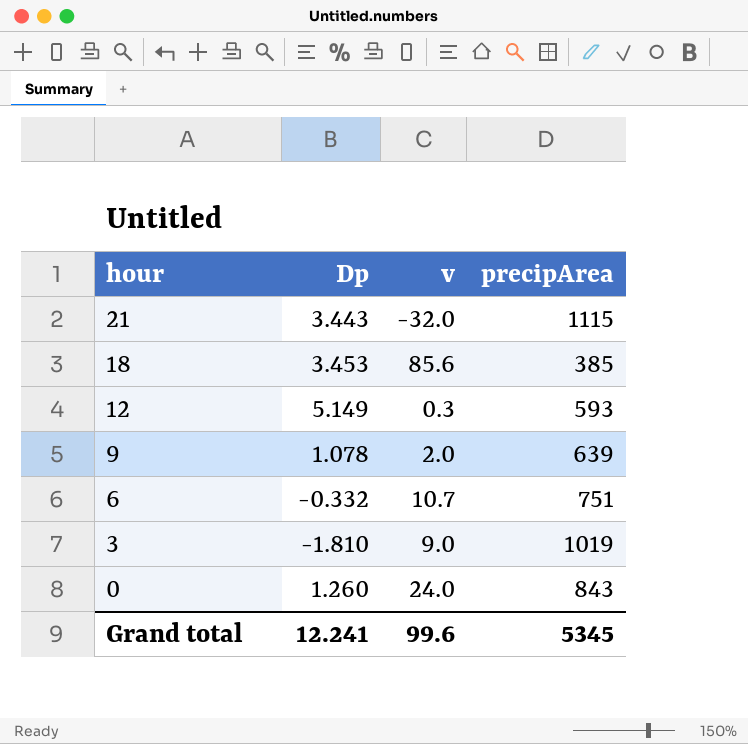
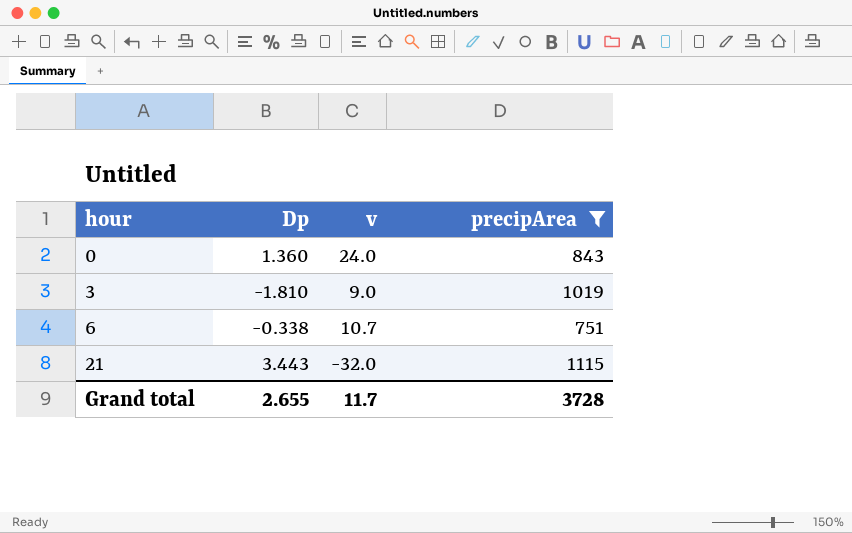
filter: none -> precipArea >= 751
row order: hour descending -> hour ascending
0 | Dp: 1.260 -> 1.360
6 | Dp: -0.332 -> -0.338
Grand total | Dp: 12.241 -> 2.655
Grand total | v: 99.6 -> 11.7
Grand total | precipArea: 5345 -> 3728

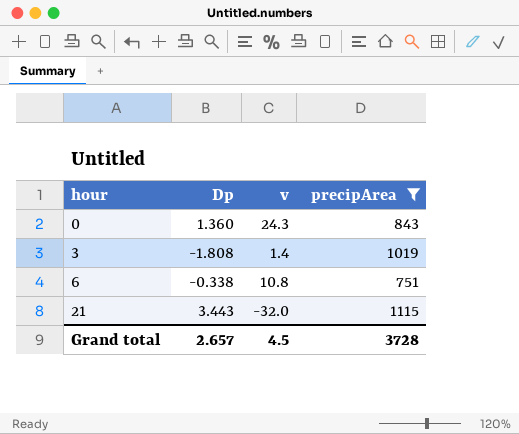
0 | v: 24.0 -> 24.3
3 | Dp: -1.810 -> -1.808
3 | v: 9.0 -> 1.4
6 | v: 10.7 -> 10.8
Grand total | Dp: 2.655 -> 2.657
Grand total | v: 11.7 -> 4.5

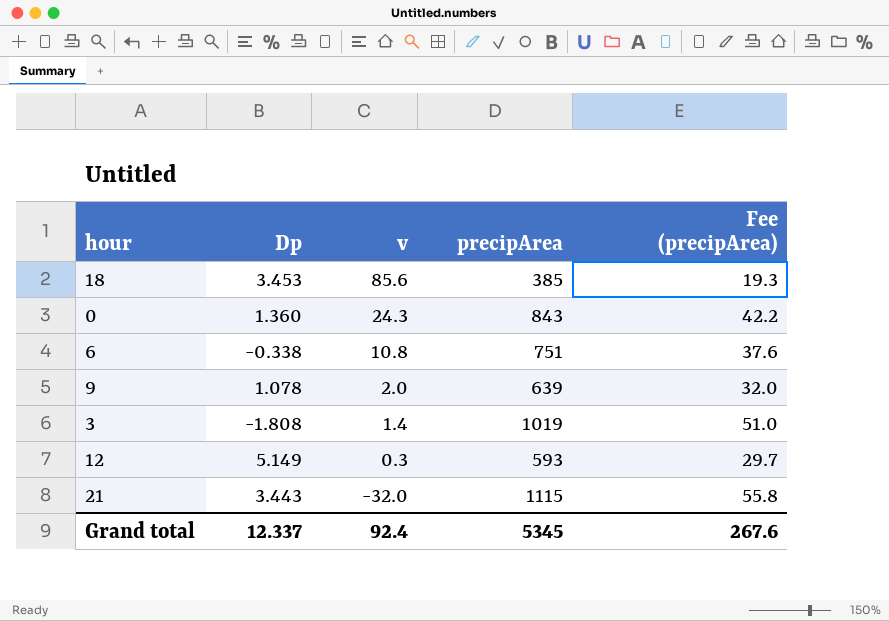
filter: precipArea >= 751 -> none
row order: hour ascending -> v descending
column Fee (precipArea) | formula: none -> [precipArea] * 0.05
Grand total | Dp: 2.657 -> 12.337
Grand total | v: 4.5 -> 92.4
Grand total | precipArea: 3728 -> 5345

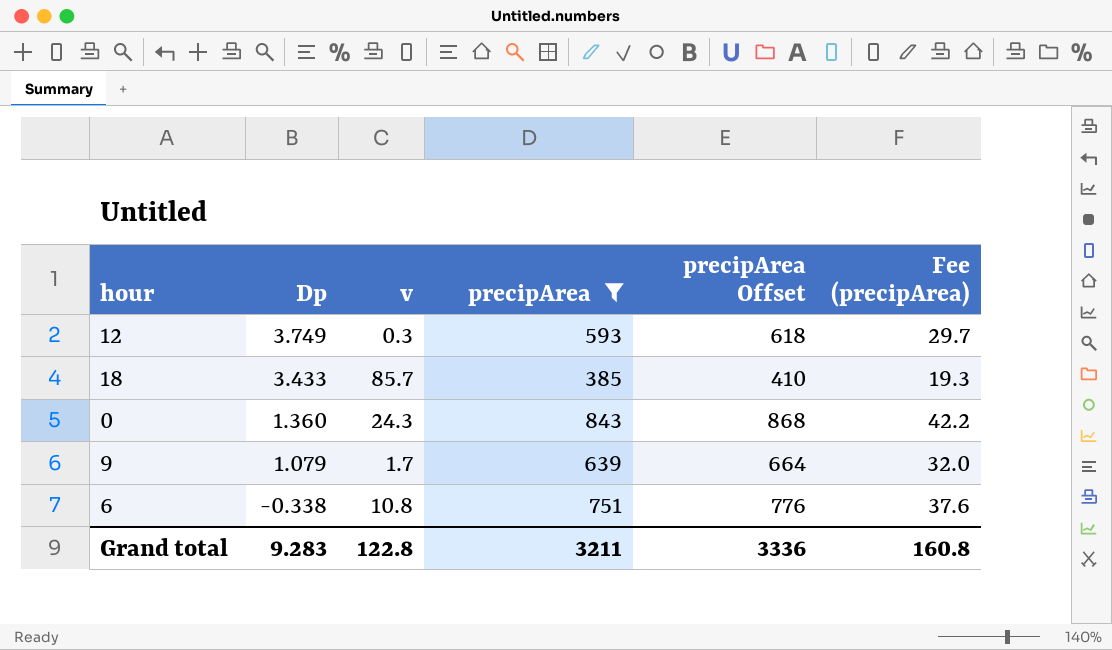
filter: none -> precipArea <= 843
row order: v descending -> Dp descending
column precipArea Offset | formula: none -> [precipArea] + 25
12 | Dp: 5.149 -> 3.749
18 | Dp: 3.453 -> 3.433
18 | v: 85.6 -> 85.7
9 | Dp: 1.078 -> 1.079
9 | v: 2.0 -> 1.7
Grand total | Dp: 12.337 -> 9.283
Grand total | v: 92.4 -> 122.8
Grand total | precipArea: 5345 -> 3211
Grand total | Fee (precipArea): 267.6 -> 160.8

